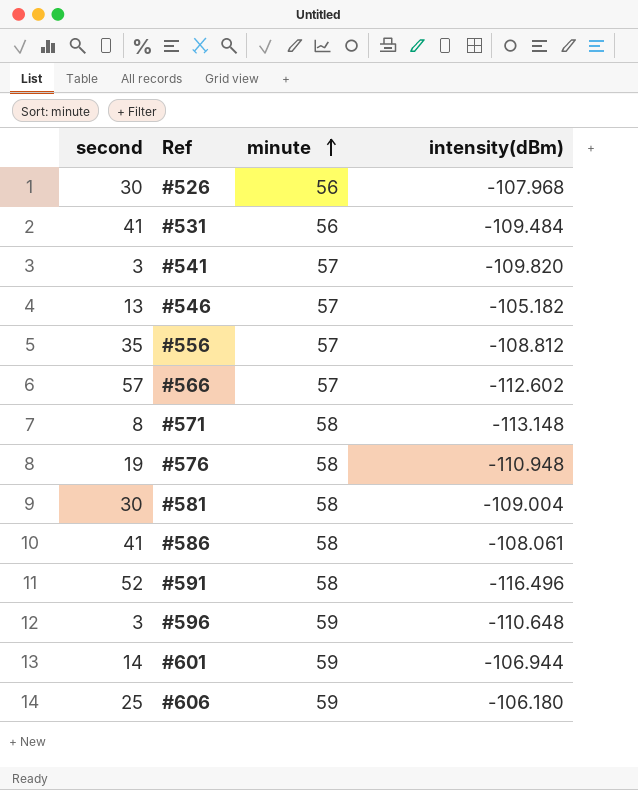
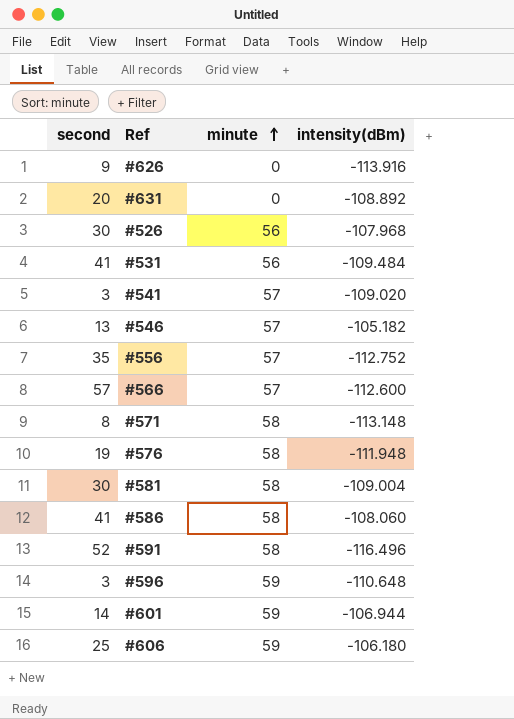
row #626: none -> 9 | 0 | -113.916
row #631: none -> 20 | 0 | -108.892
#541 | intensity(dBm): -109.820 -> -109.020
#556 | intensity(dBm): -108.812 -> -112.752
#566 | intensity(dBm): -112.602 -> -112.600
#576 | intensity(dBm): -110.948 -> -111.948
#586 | intensity(dBm): -108.061 -> -108.060

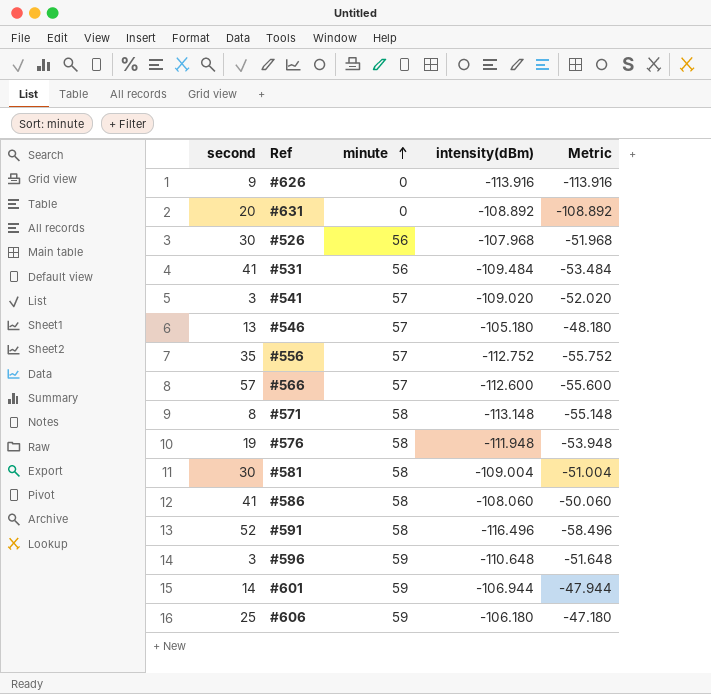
column Metric | formula: none -> [minute] + [intensity(dBm)]
#546 | intensity(dBm): -105.182 -> -105.180

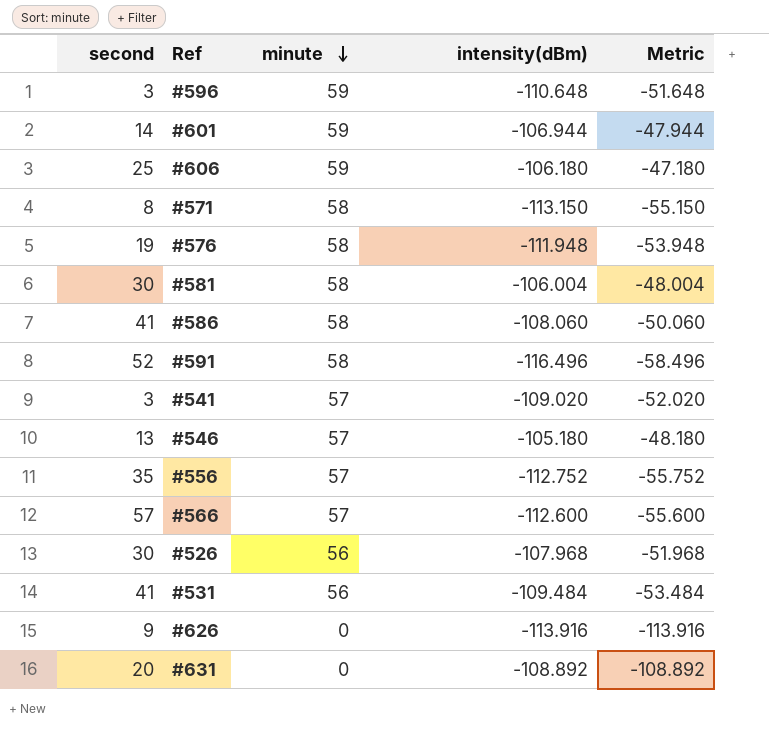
row order: minute ascending -> minute descending
#571 | intensity(dBm): -113.148 -> -113.150
#571 | Metric: -55.148 -> -55.150
#581 | intensity(dBm): -109.004 -> -106.004
#581 | Metric: -51.004 -> -48.004

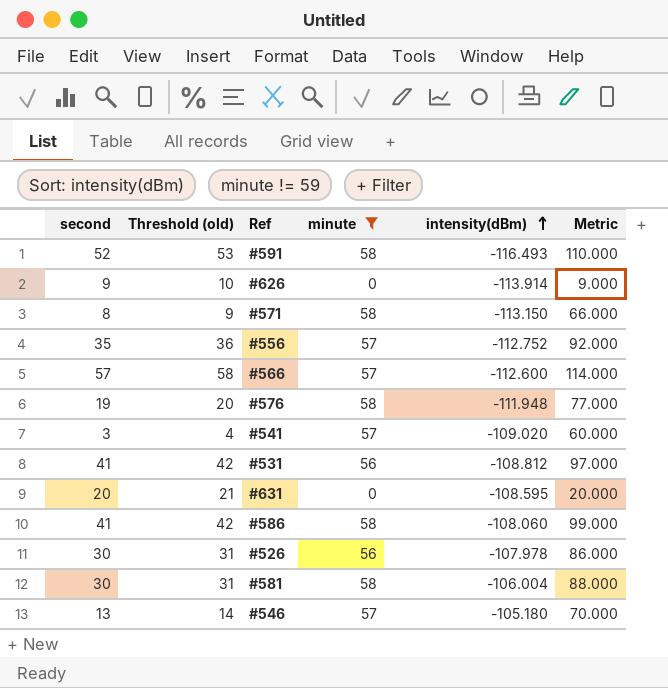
filter: none -> minute != 59
row order: minute descending -> intensity(dBm) ascending
column Threshold (old) | formula: none -> [second] + 1
column Metric | formula: [minute] + [intensity(dBm)] -> [second] + [minute]
#591 | intensity(dBm): -116.496 -> -116.493
#626 | intensity(dBm): -113.916 -> -113.914
#531 | intensity(dBm): -109.484 -> -108.812
#631 | intensity(dBm): -108.892 -> -108.595
#526 | intensity(dBm): -107.968 -> -107.978

